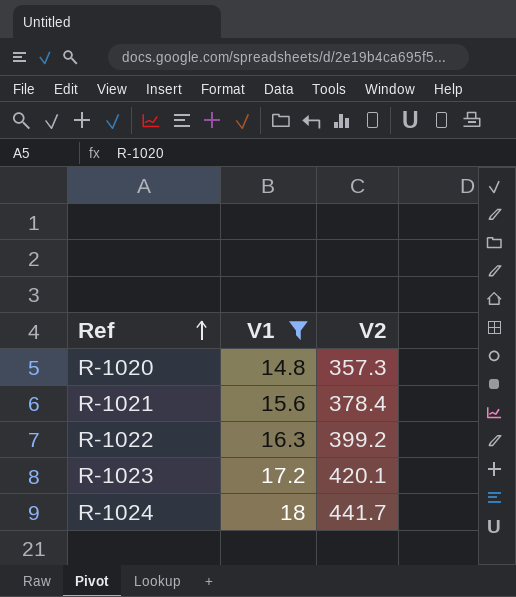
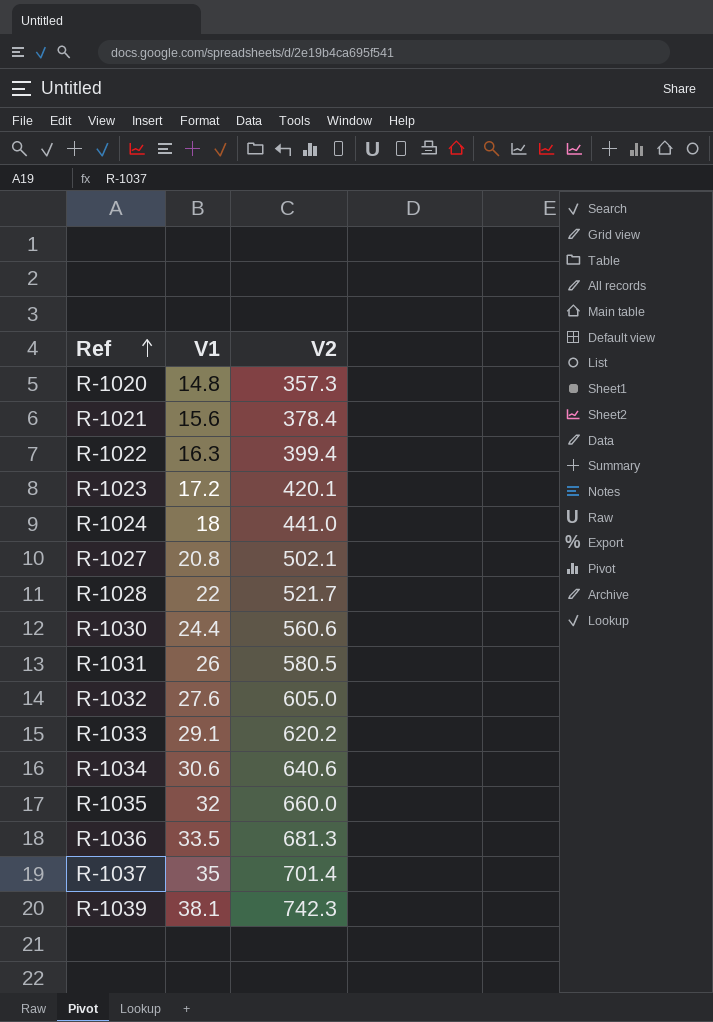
filter: V1 <= 18 -> none
R-1022 | V2: 399.2 -> 399.4
R-1024 | V2: 441.7 -> 441.0

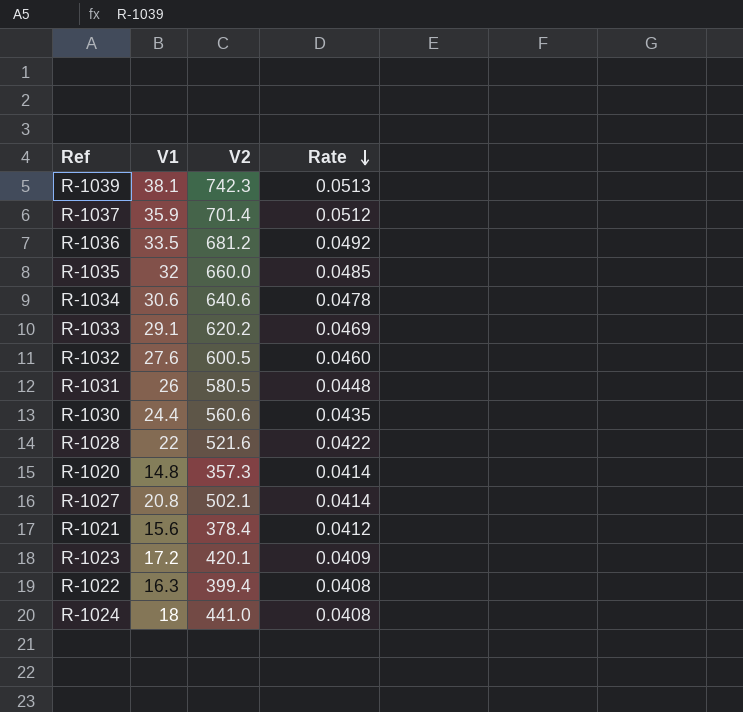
row order: Ref ascending -> Rate descending
column Rate | formula: none -> [V1] / [V2]
R-1037 | V1: 35 -> 35.9
R-1036 | V2: 681.3 -> 681.2
R-1032 | V2: 605.0 -> 600.5
R-1028 | V2: 521.7 -> 521.6

